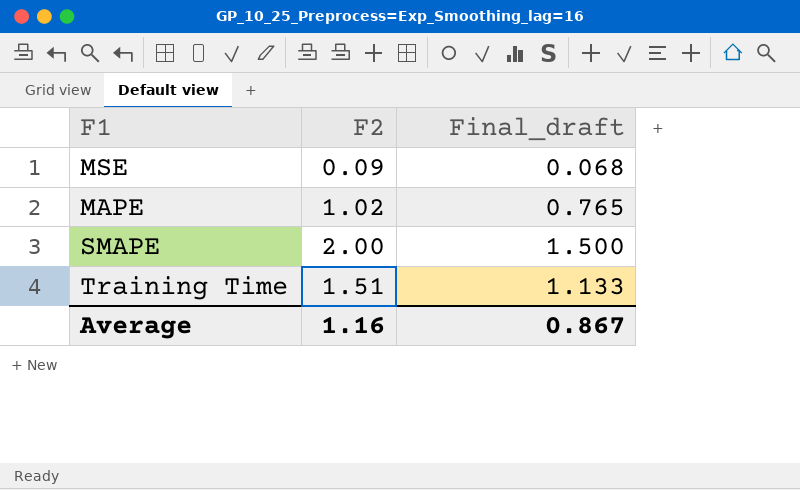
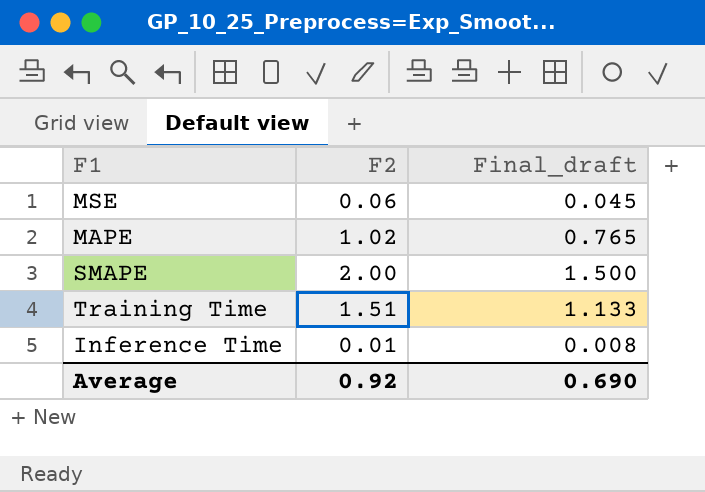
MSE | F2: 0.09 -> 0.06
MSE | Final_draft: 0.068 -> 0.045
row Inference Time: none -> 0.01 | 0.008
Average | F2: 1.16 -> 0.92
Average | Final_draft: 0.867 -> 0.690

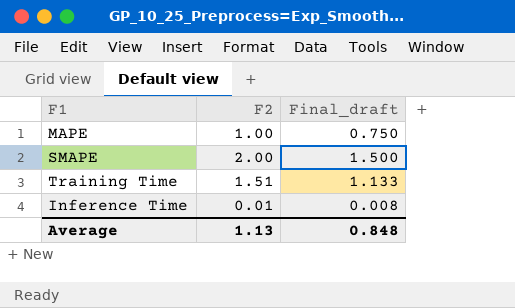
row MSE: 0.06 | 0.045 -> none
MAPE | F2: 1.02 -> 1.00
MAPE | Final_draft: 0.765 -> 0.750
Average | F2: 0.92 -> 1.13
Average | Final_draft: 0.690 -> 0.848

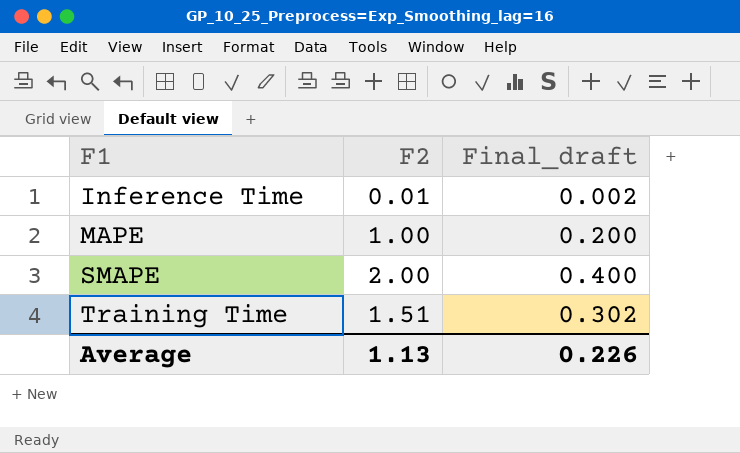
row order: none -> F1 ascending
column Final_draft | formula: [F2] * 0.75 -> [F2] * 0.2
Average | Final_draft: 0.848 -> 0.226

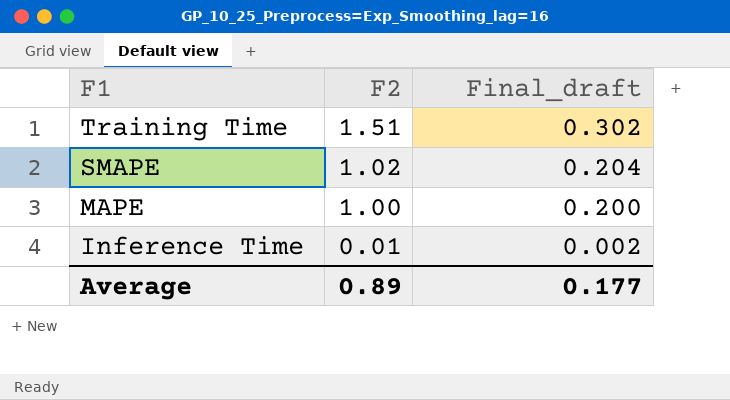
row order: F1 ascending -> F1 descending
SMAPE | F2: 2.00 -> 1.02
SMAPE | Final_draft: 0.400 -> 0.204
Average | F2: 1.13 -> 0.89
Average | Final_draft: 0.226 -> 0.177

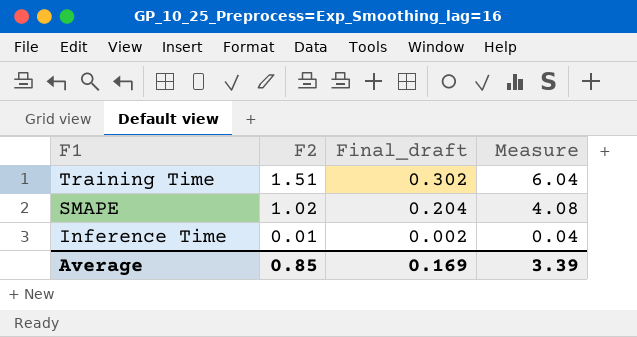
column Measure | formula: none -> [F2] * 4
row MAPE: 1.00 | 0.200 -> none
Average | F2: 0.89 -> 0.85
Average | Final_draft: 0.177 -> 0.169

